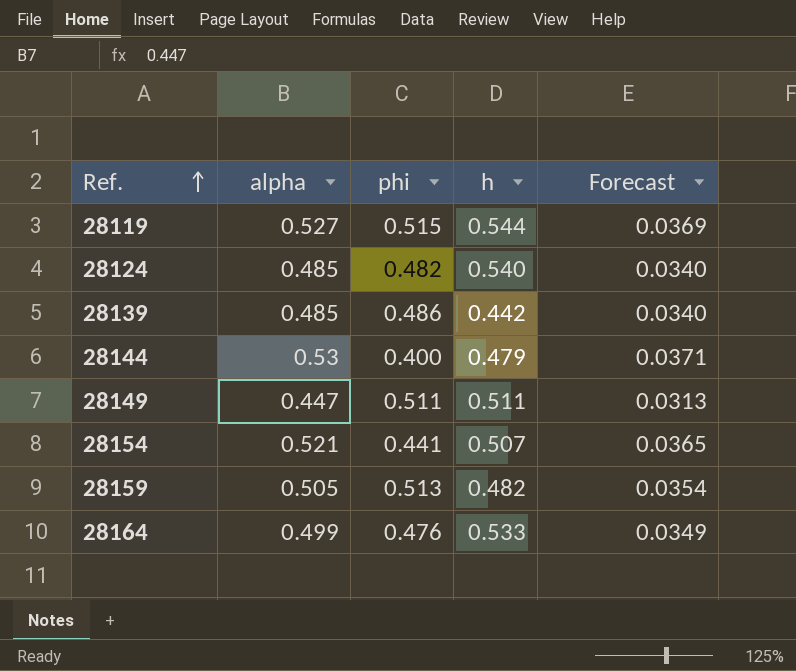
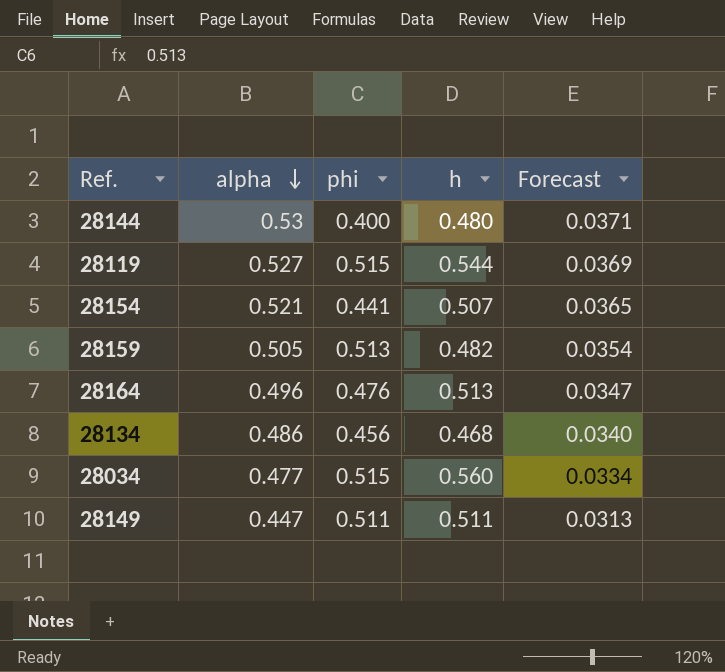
row order: Ref. ascending -> alpha descending
row 28124: 0.485 | 0.482 | 0.540 | 0.0340 -> none
row 28139: 0.485 | 0.486 | 0.442 | 0.0340 -> none
28144 | h: 0.479 -> 0.480
28164 | alpha: 0.499 -> 0.496
28164 | h: 0.533 -> 0.513
28164 | Forecast: 0.0349 -> 0.0347
row 28134: none -> 0.486 | 0.456 | 0.468 | 0.0340
row 28034: none -> 0.477 | 0.515 | 0.560 | 0.0334

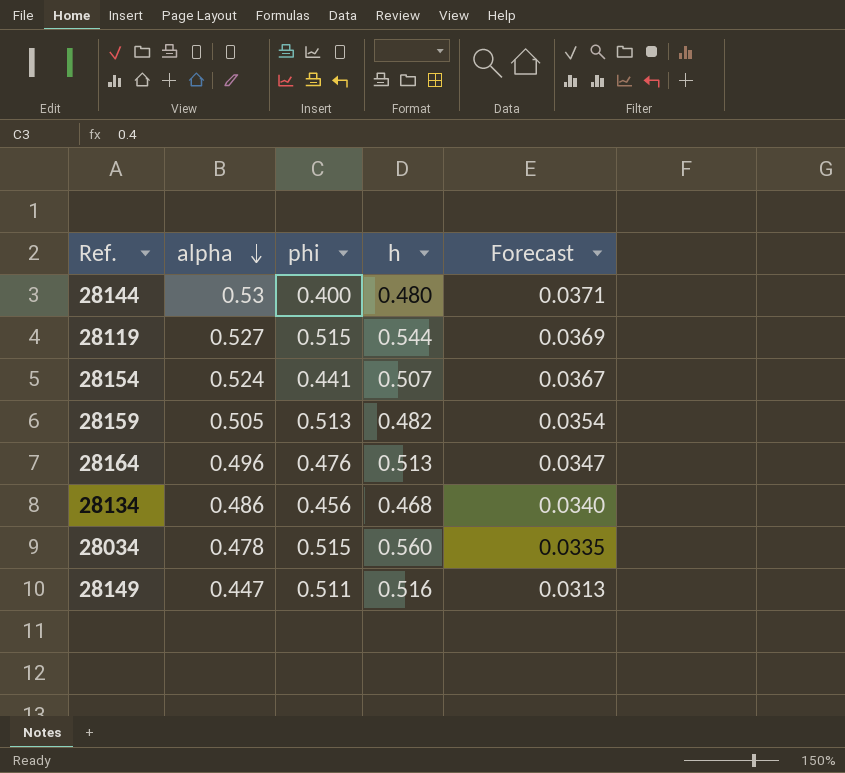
28154 | alpha: 0.521 -> 0.524
28154 | Forecast: 0.0365 -> 0.0367
28034 | alpha: 0.477 -> 0.478
28034 | Forecast: 0.0334 -> 0.0335
28149 | h: 0.511 -> 0.516

